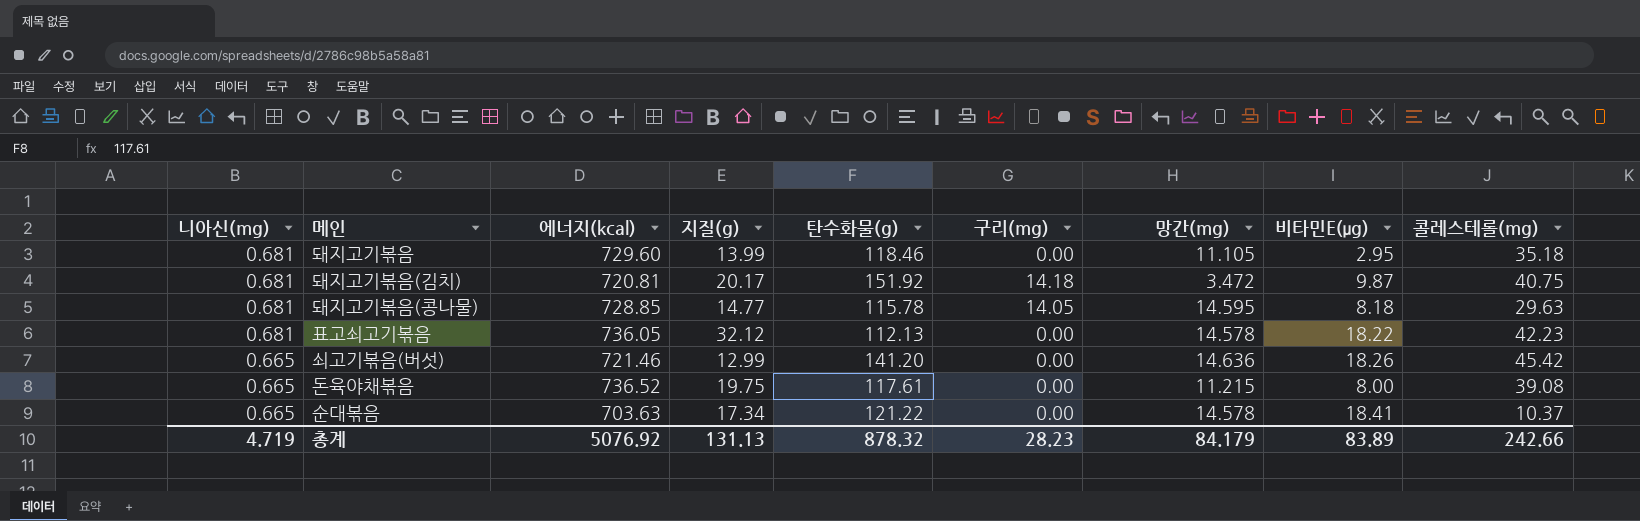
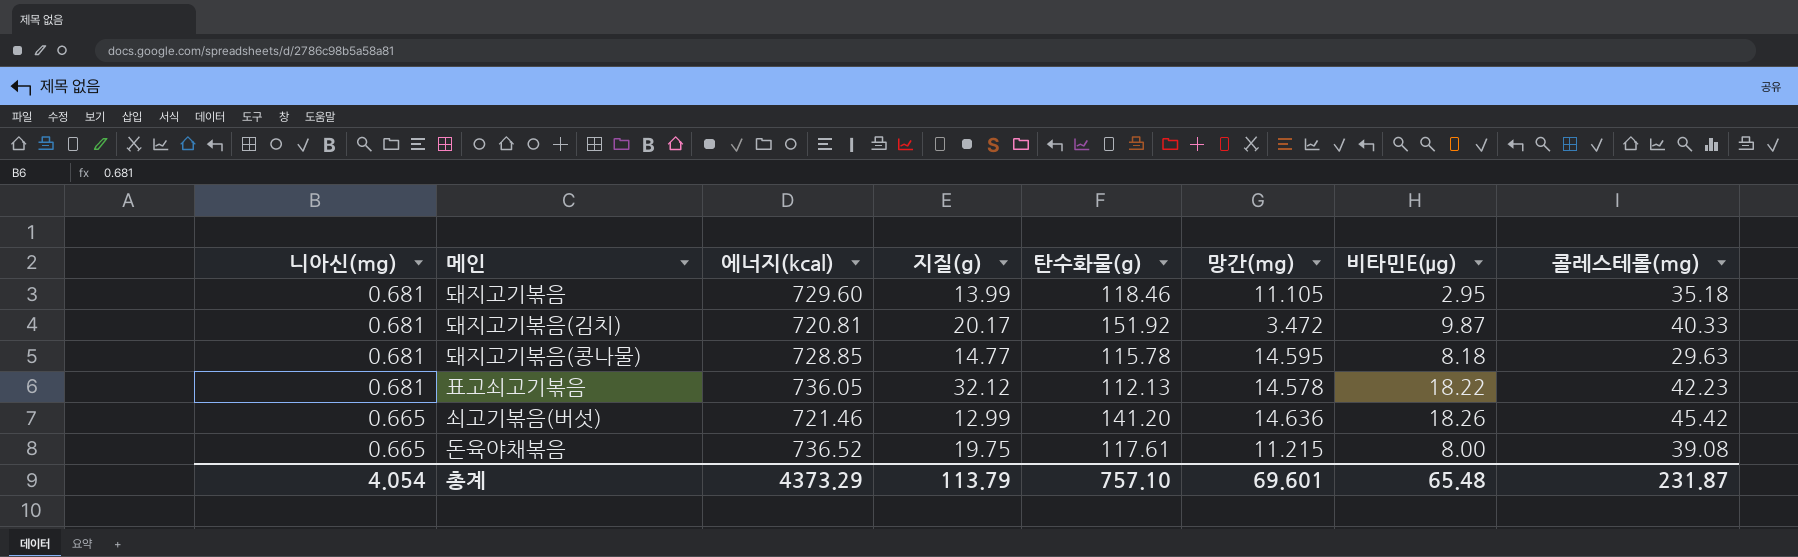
column 구리(mg) | position: 6 -> none
row 순대볶음: 0.665 | 703.63 | 17.34 | 121.22 | 0.00 | 14.578 | 18.41 | 10.37 -> none
돼지고기볶음(김치) | 콜레스테롤(mg): 40.75 -> 40.33
총계 | 니아신(mg): 4.719 -> 4.054
총계 | 에너지(kcal): 5076.92 -> 4373.29
총계 | 지질(g): 131.13 -> 113.79
총계 | 탄수화물(g): 878.32 -> 757.10
총계 | 망간(mg): 84.179 -> 69.601
총계 | 비타민E(μg): 83.89 -> 65.48
총계 | 콜레스테롤(mg): 242.66 -> 231.87

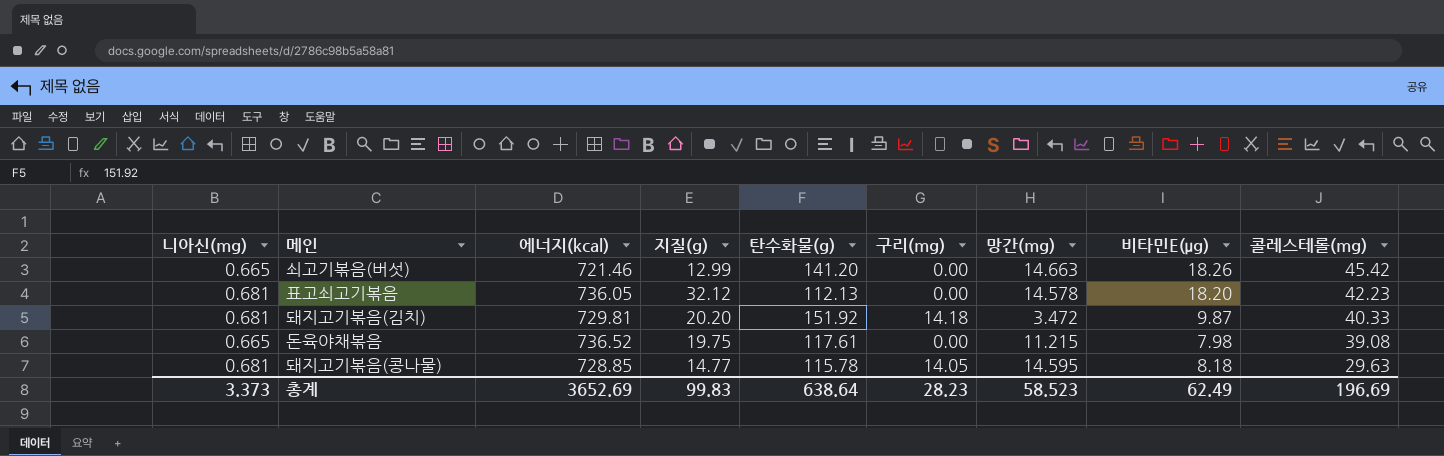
row order: 니아신(mg) descending -> 콜레스테롤(mg) descending
column 구리(mg) | position: none -> 6
row 돼지고기볶음: 0.681 | 729.60 | 13.99 | 118.46 | 11.105 | 2.95 | 35.18 -> none
쇠고기볶음(버섯) | 망간(mg): 14.636 -> 14.663
표고쇠고기볶음 | 비타민E(μg): 18.22 -> 18.20
돼지고기볶음(김치) | 에너지(kcal): 720.81 -> 729.81
돼지고기볶음(김치) | 지질(g): 20.17 -> 20.20
돈육야채볶음 | 비타민E(μg): 8.00 -> 7.98
총계 | 니아신(mg): 4.054 -> 3.373
총계 | 에너지(kcal): 4373.29 -> 3652.69
총계 | 지질(g): 113.79 -> 99.83
총계 | 탄수화물(g): 757.10 -> 638.64
총계 | 망간(mg): 69.601 -> 58.523
총계 | 비타민E(μg): 65.48 -> 62.49
총계 | 콜레스테롤(mg): 231.87 -> 196.69

